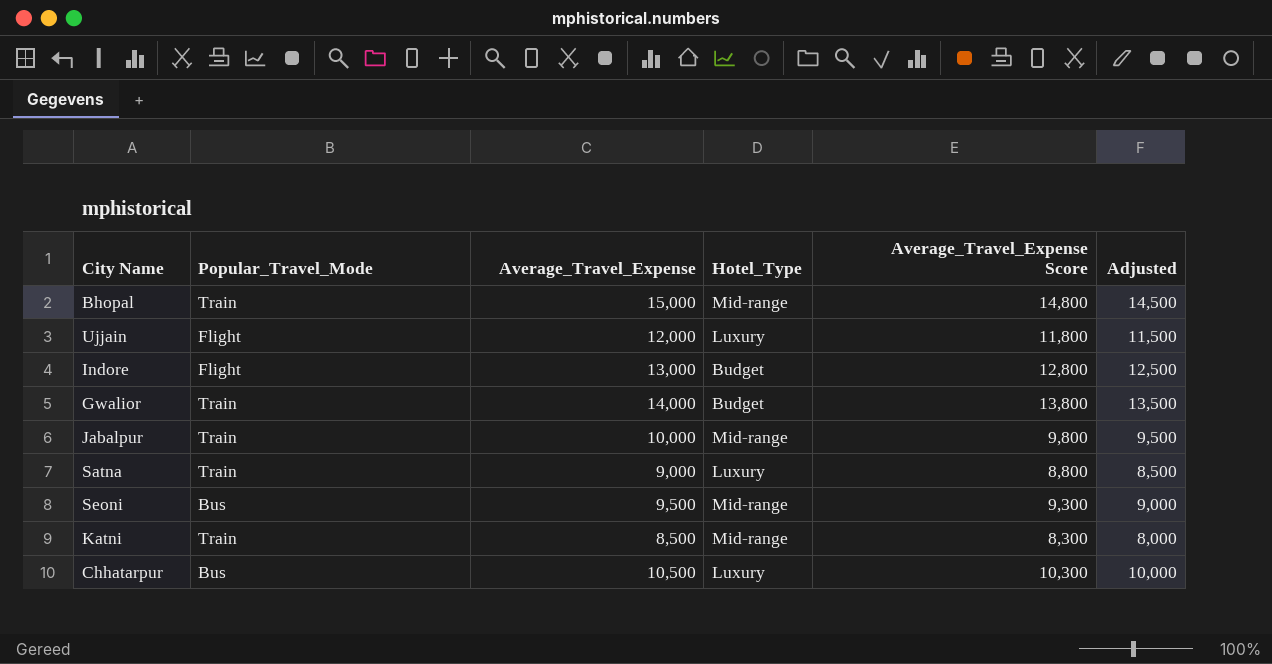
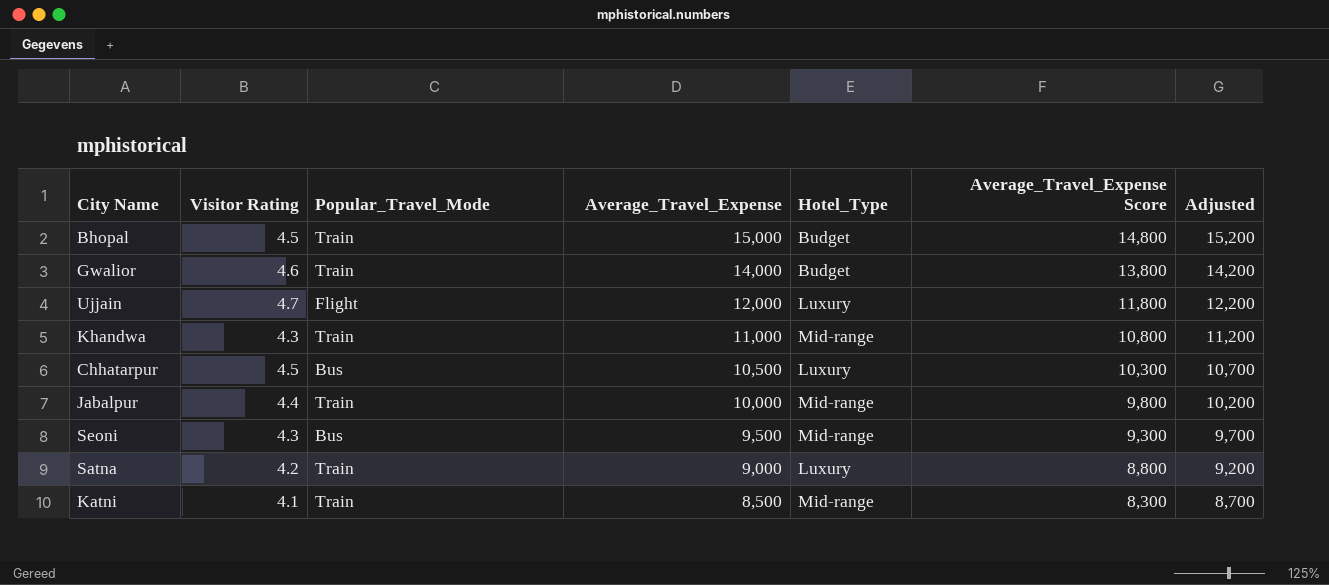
row order: none -> Average_Travel_Expense descending
column Visitor Rating | position: none -> 2
column Adjusted | formula: [Average_Travel_Expense] - 500 -> [Average_Travel_Expense] + 200
row Indore: Flight | 13,000 | Budget | 12,800 | 12,500 -> none
Bhopal | Hotel_Type: Mid-range -> Budget
row Khandwa: none -> 4.3 | Train | 11,000 | Mid-range | 10,800 | 11,200

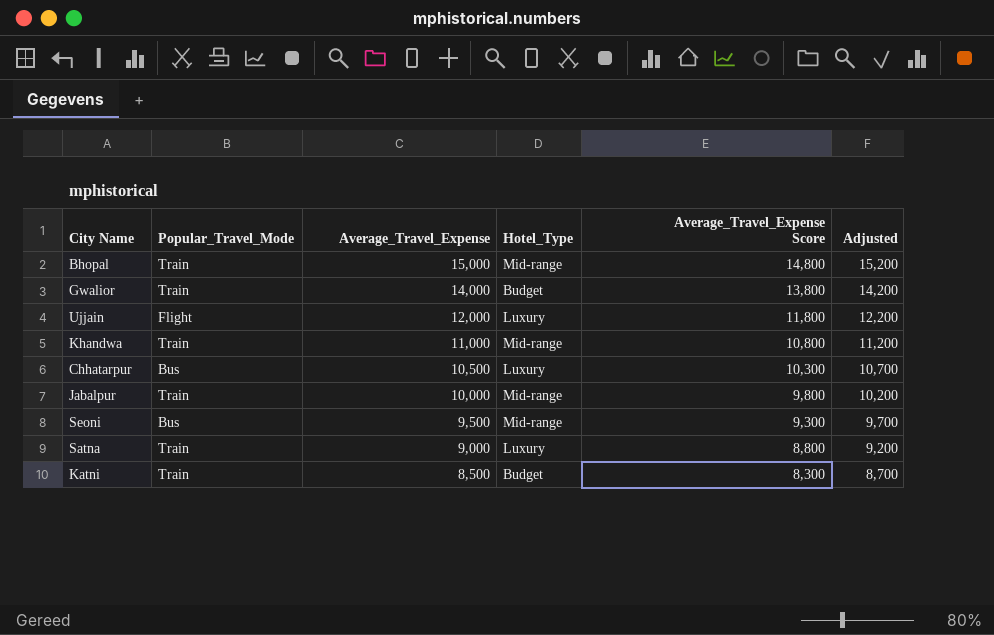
column Visitor Rating | position: 2 -> none
Bhopal | Hotel_Type: Budget -> Mid-range
Katni | Hotel_Type: Mid-range -> Budget

